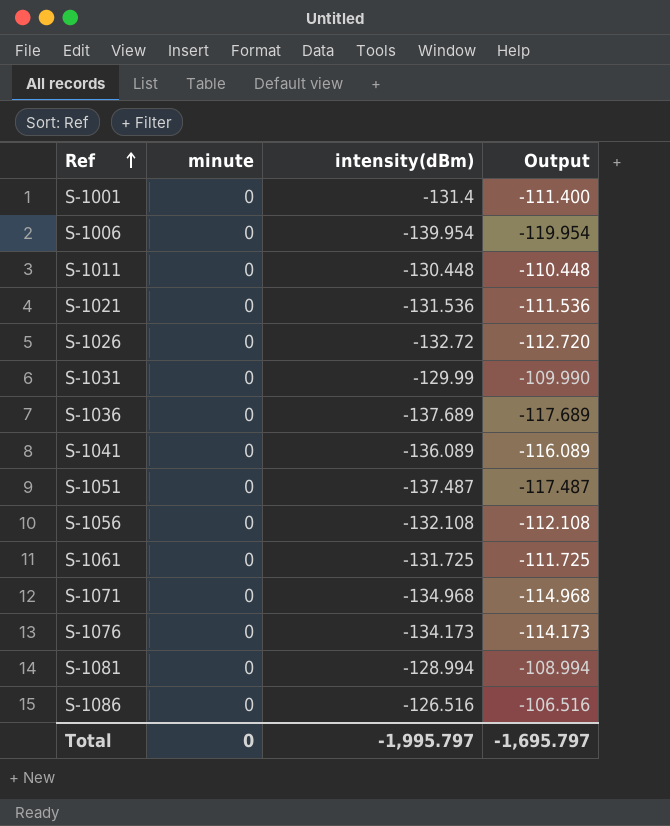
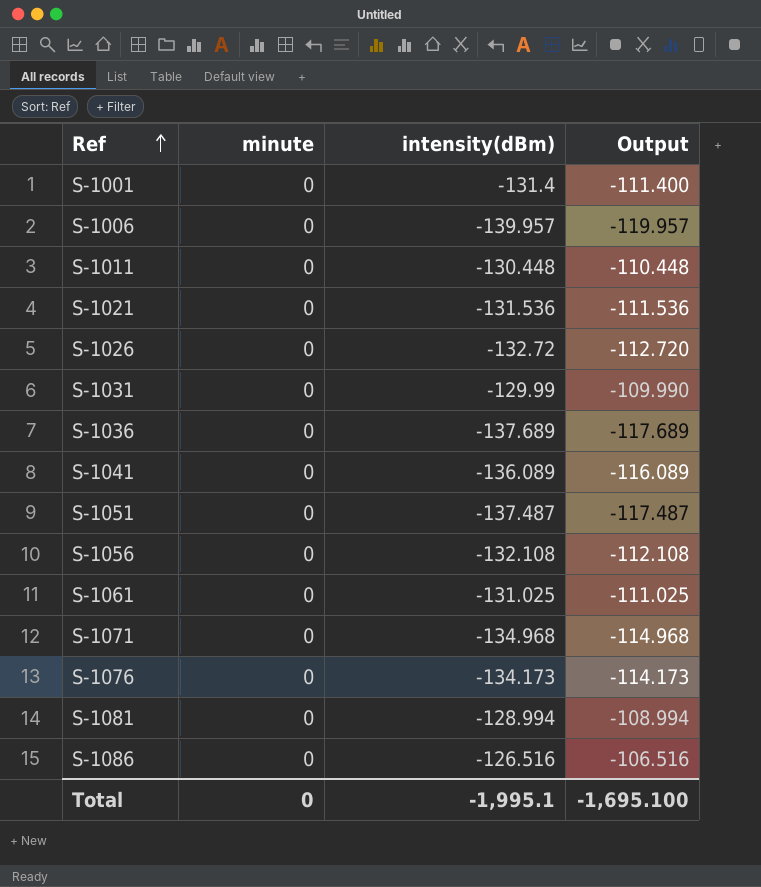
S-1006 | intensity(dBm): -139.954 -> -139.957
S-1006 | Output: -119.954 -> -119.957
S-1061 | intensity(dBm): -131.725 -> -131.025
S-1061 | Output: -111.725 -> -111.025
Total | intensity(dBm): -1,995.797 -> -1,995.1
Total | Output: -1,695.797 -> -1,695.100

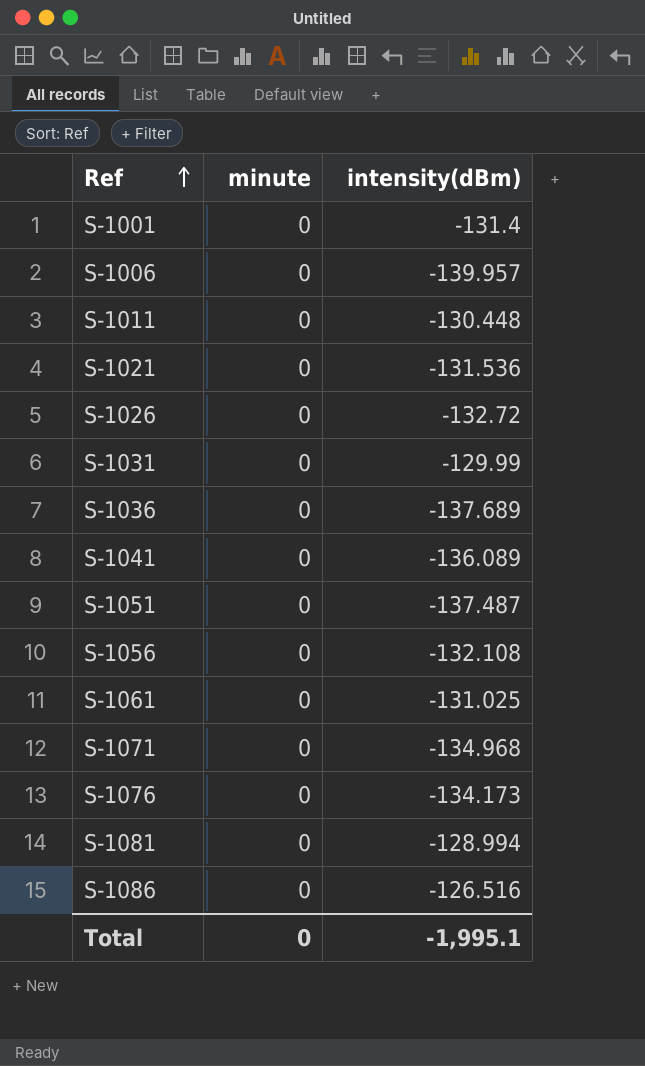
column Output | formula: [intensity(dBm)] + 20 -> none

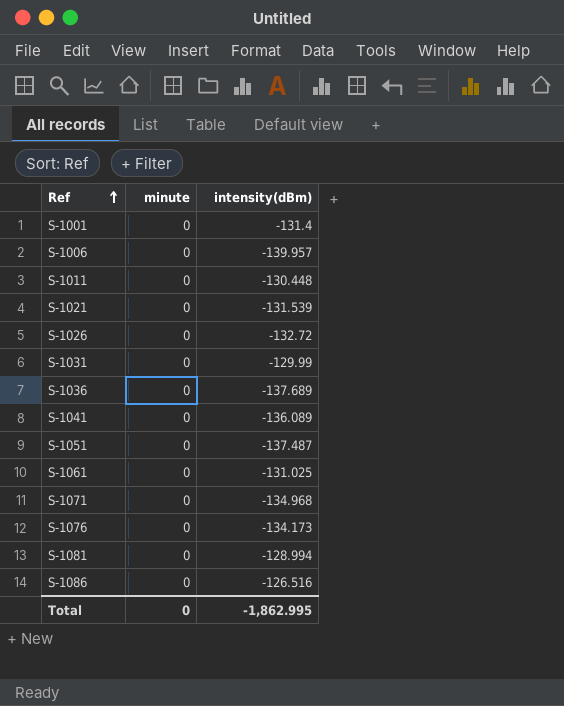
row S-1056: 0 | -132.108 -> none
S-1021 | intensity(dBm): -131.536 -> -131.539
Total | intensity(dBm): -1,995.1 -> -1,862.995

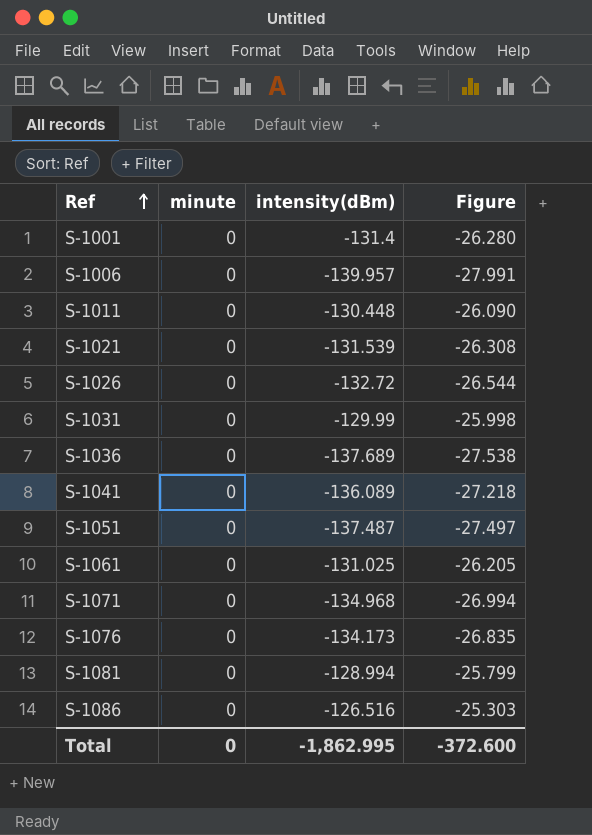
column Figure | formula: none -> [intensity(dBm)] * 0.2

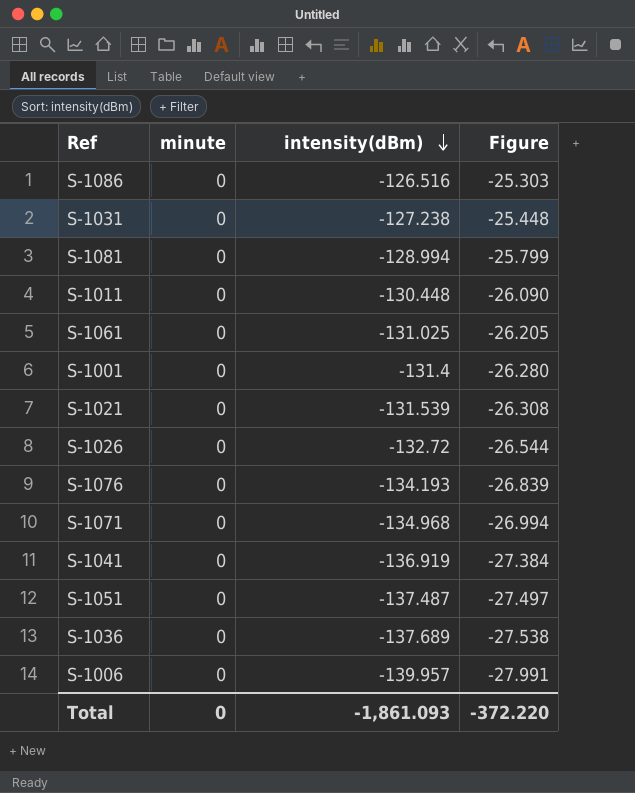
row order: Ref ascending -> intensity(dBm) descending
S-1031 | intensity(dBm): -129.99 -> -127.238
S-1031 | Figure: -25.998 -> -25.448
S-1076 | intensity(dBm): -134.173 -> -134.193
S-1076 | Figure: -26.835 -> -26.839
S-1041 | intensity(dBm): -136.089 -> -136.919
S-1041 | Figure: -27.218 -> -27.384
Total | intensity(dBm): -1,862.995 -> -1,861.093
Total | Figure: -372.600 -> -372.220

